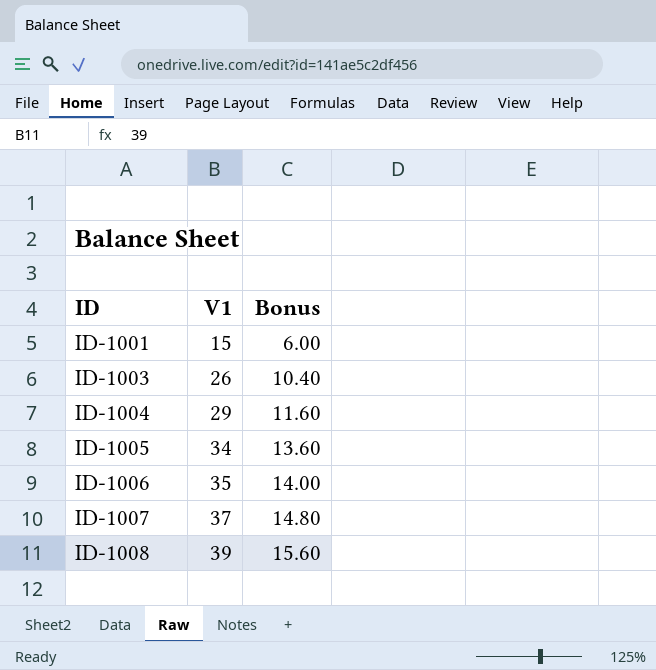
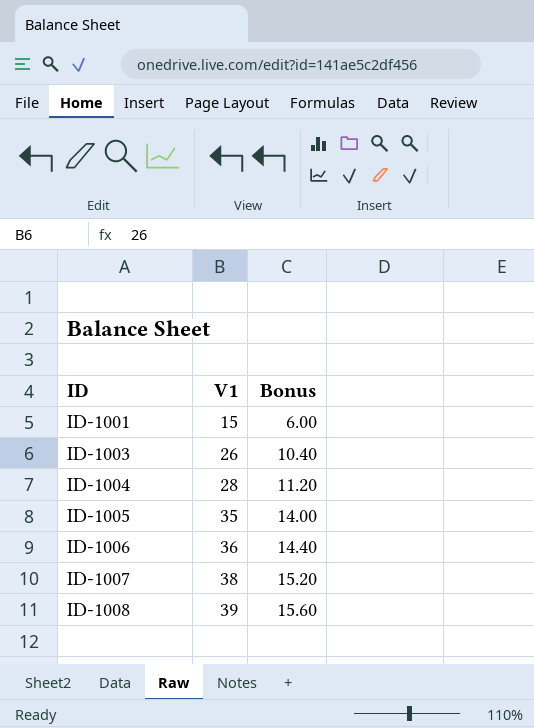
ID-1004 | V1: 29 -> 28
ID-1004 | Bonus: 11.60 -> 11.20
ID-1005 | V1: 34 -> 35
ID-1005 | Bonus: 13.60 -> 14.00
ID-1006 | V1: 35 -> 36
ID-1006 | Bonus: 14.00 -> 14.40
ID-1007 | V1: 37 -> 38
ID-1007 | Bonus: 14.80 -> 15.20

